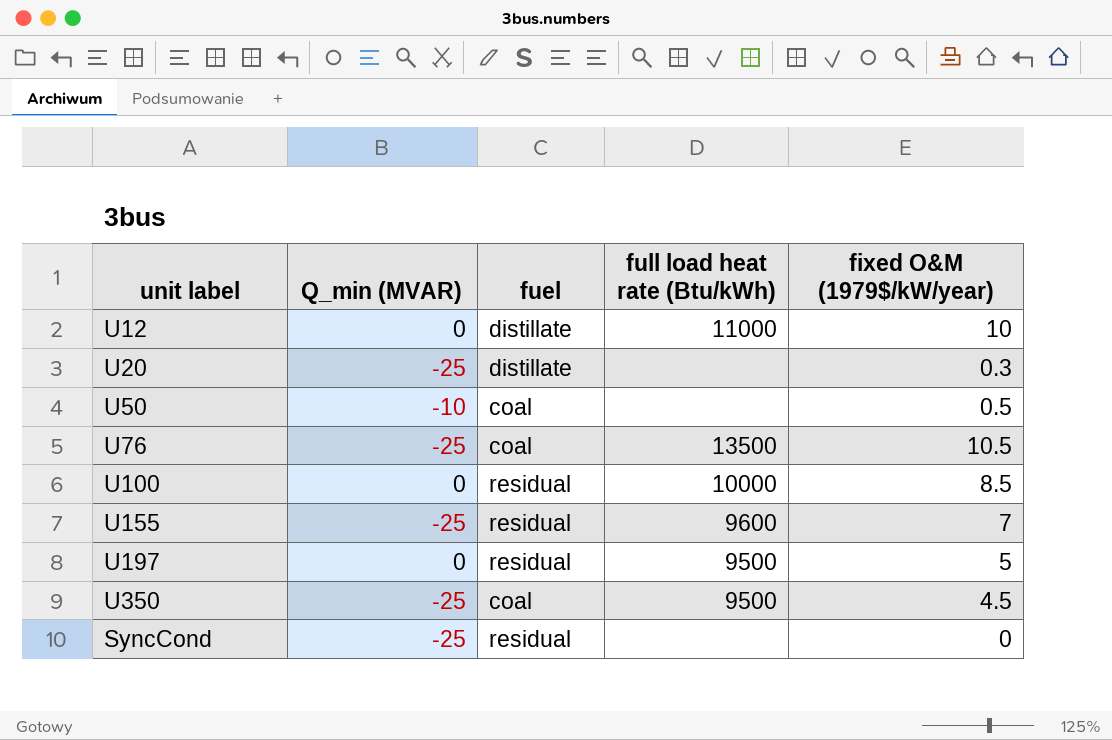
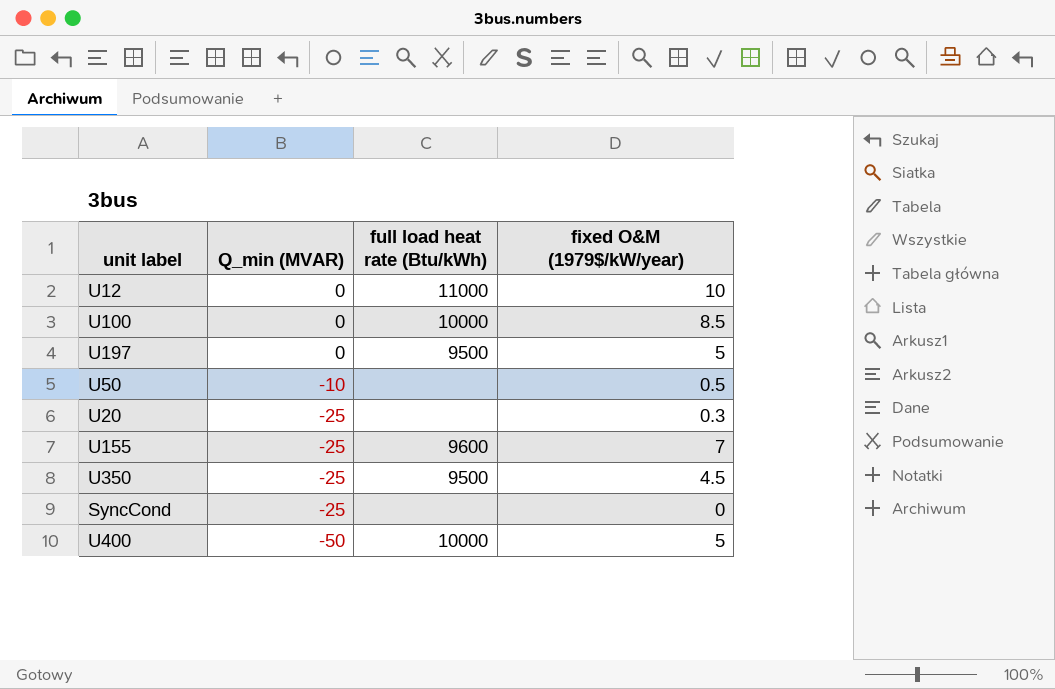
row order: none -> Q_min (MVAR) descending
column fuel | position: 3 -> none
row U76: -25 | coal | 13500 | 10.5 -> none
row U400: none -> -50 | 10000 | 5

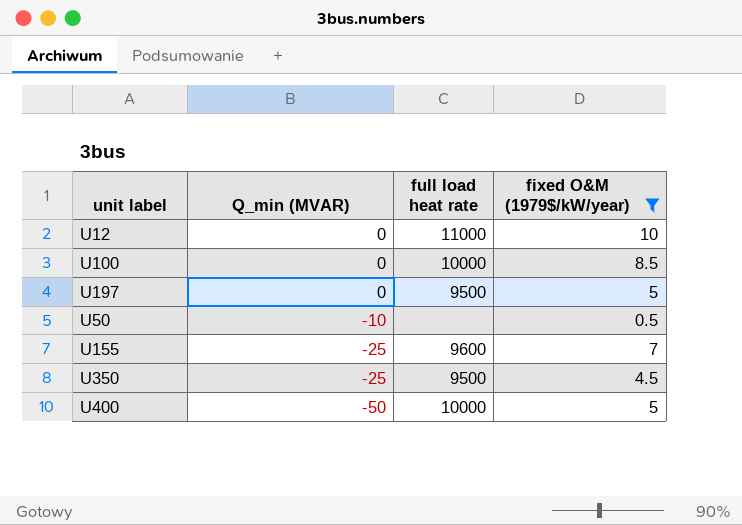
filter: none -> fixed O&M (1979$/kW/year) >= 0.5
column name: full load heat rate (Btu/kWh) -> full load heat rate

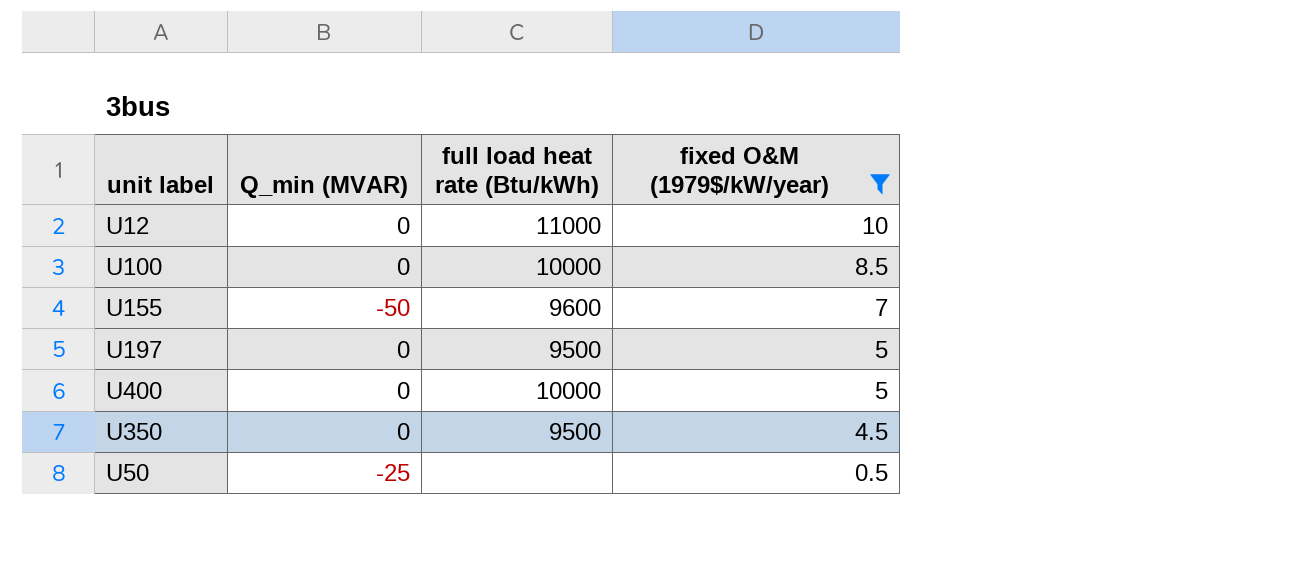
row order: Q_min (MVAR) descending -> fixed O&M (1979$/kW/year) descending
column name: full load heat rate -> full load heat rate (Btu/kWh)
U155 | Q_min (MVAR): -25 -> -50
U400 | Q_min (MVAR): -50 -> 0
U350 | Q_min (MVAR): -25 -> 0
U50 | Q_min (MVAR): -10 -> -25

